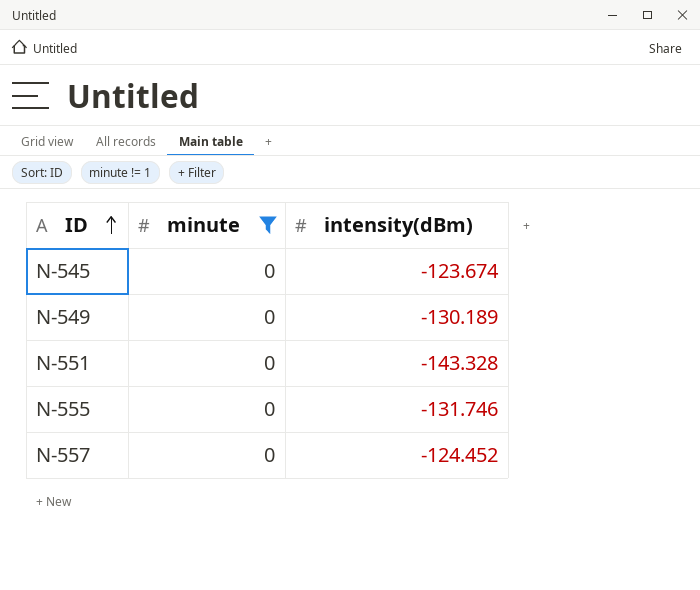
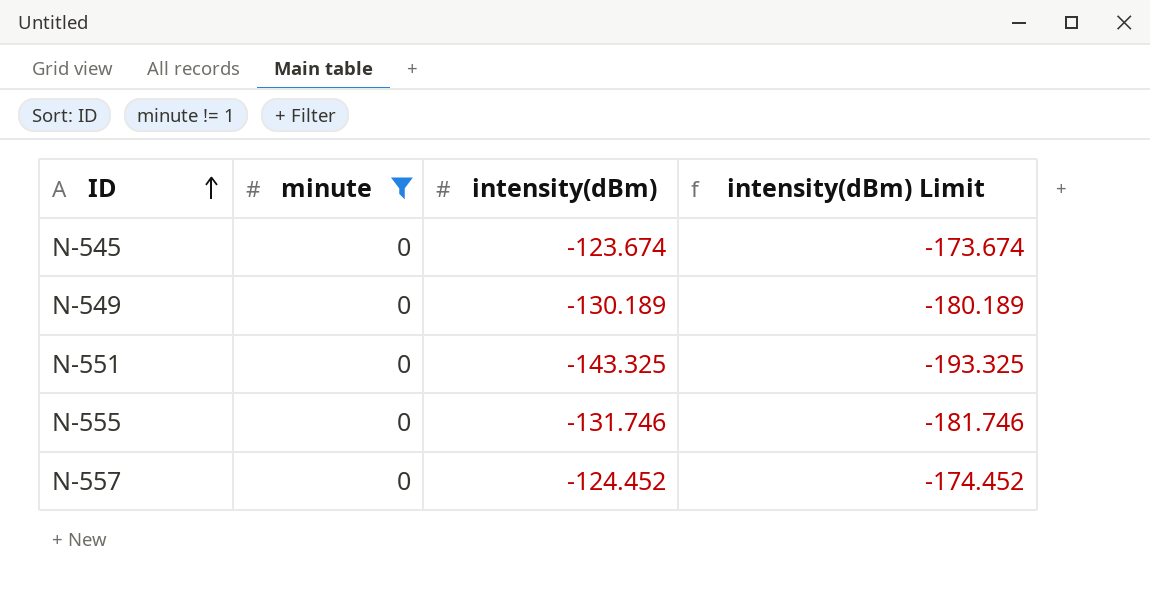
column intensity(dBm) Limit | formula: none -> [intensity(dBm)] - 50
N-551 | intensity(dBm): -143.328 -> -143.325

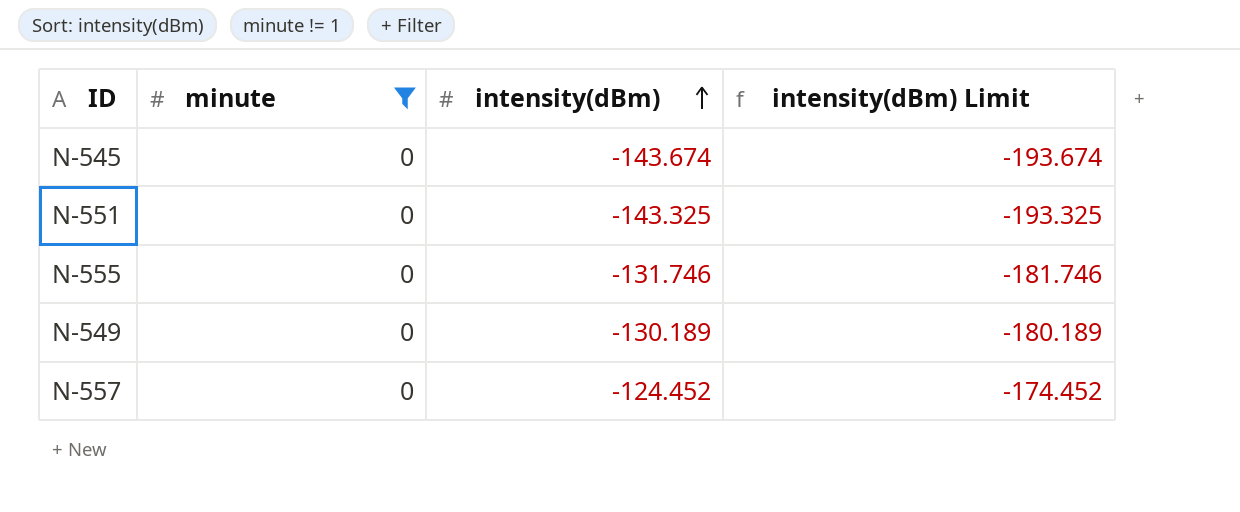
row order: ID ascending -> intensity(dBm) ascending
N-545 | intensity(dBm): -123.674 -> -143.674
N-545 | intensity(dBm) Limit: -173.674 -> -193.674

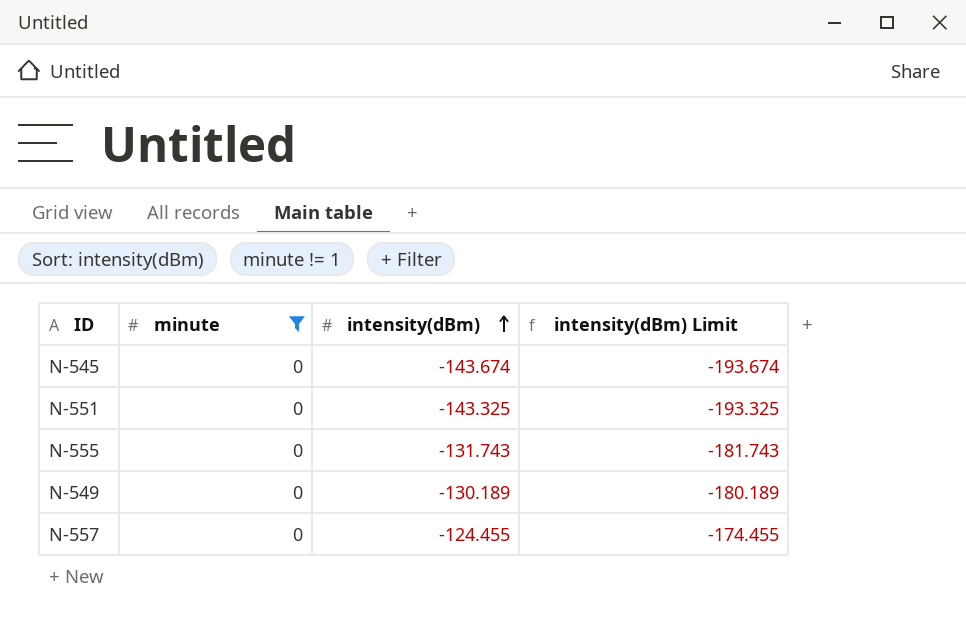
N-555 | intensity(dBm): -131.746 -> -131.743
N-555 | intensity(dBm) Limit: -181.746 -> -181.743
N-557 | intensity(dBm): -124.452 -> -124.455
N-557 | intensity(dBm) Limit: -174.452 -> -174.455

